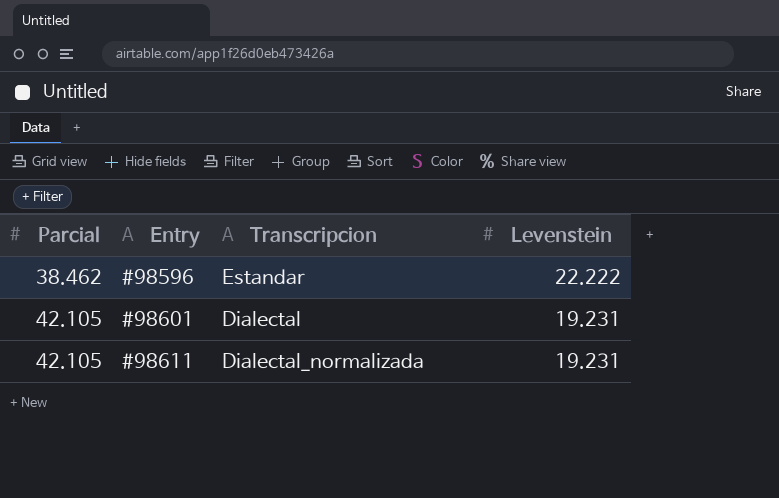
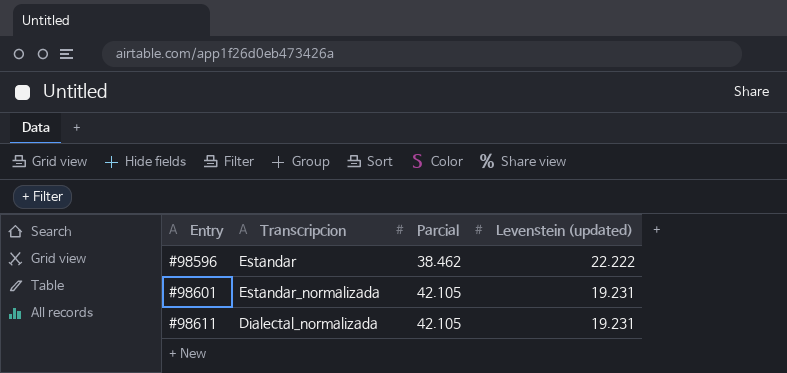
column Parcial | position: 1 -> 3
column name: Levenstein -> Levenstein (updated)
#98601 | Transcripcion: Dialectal -> Estandar_normalizada

